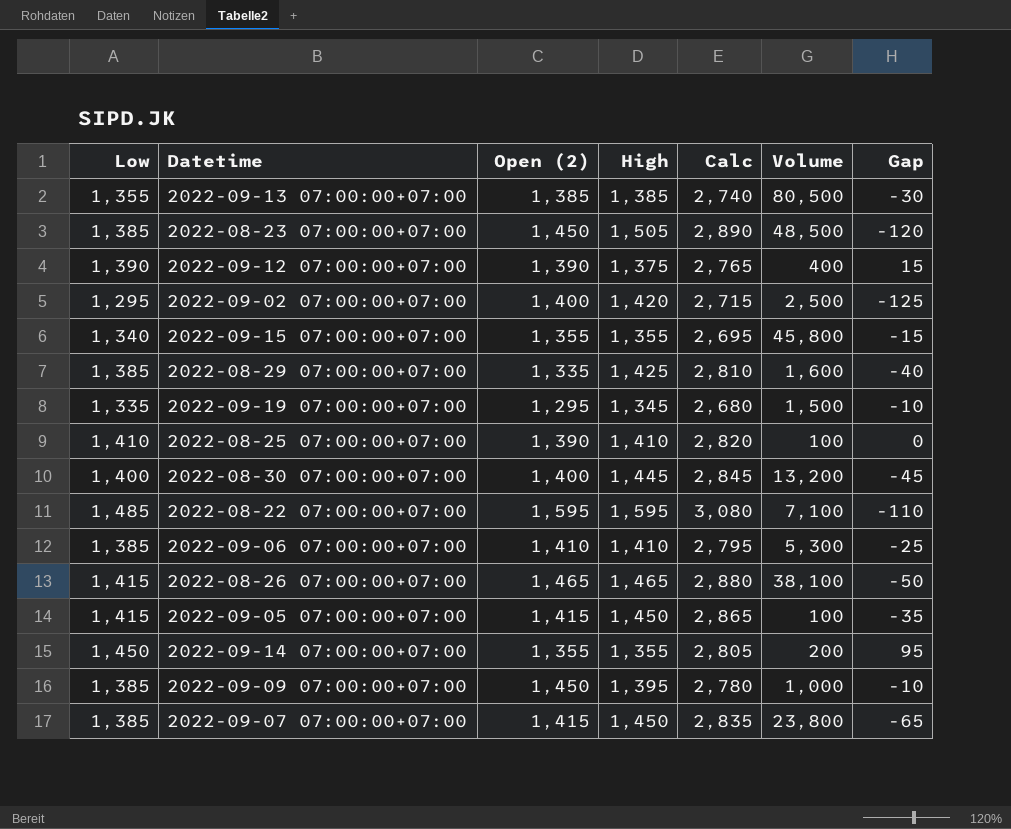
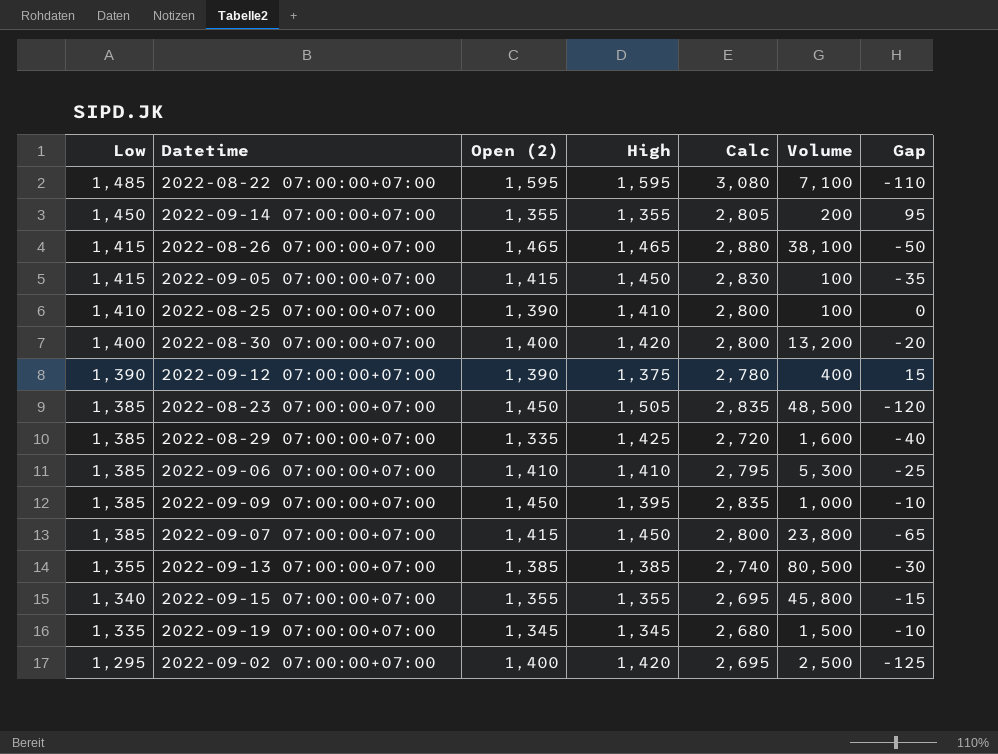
row order: none -> Low descending
column Calc | formula: [Low] + [High] -> [Low] + [Open (2)]
2022-08-30 07:00:00+07:00 | High: 1,445 -> 1,420
2022-08-30 07:00:00+07:00 | Gap: -45 -> -20
2022-09-19 07:00:00+07:00 | Open (2): 1,295 -> 1,345

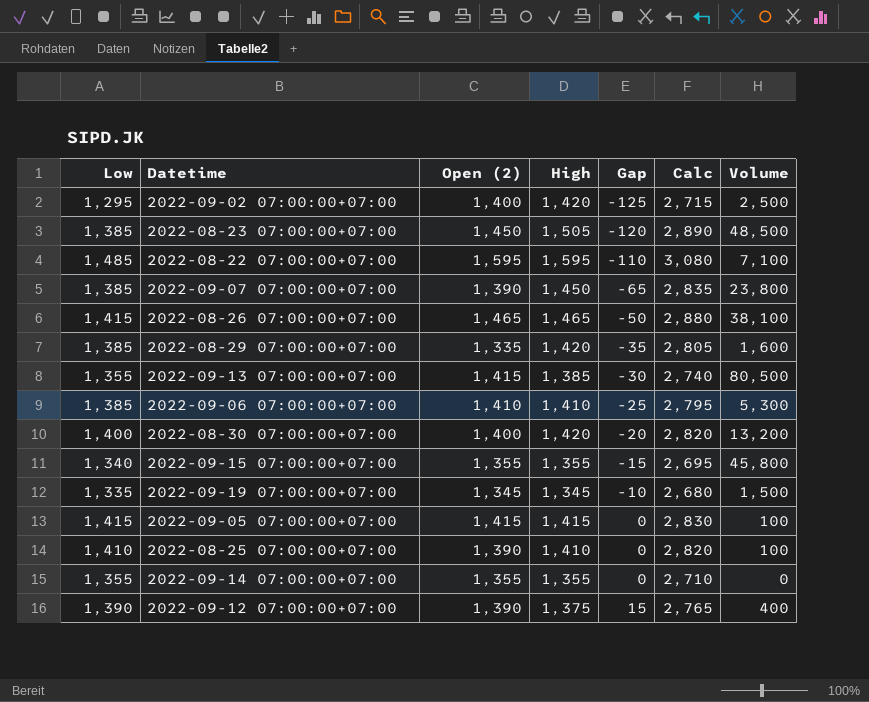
row order: Low descending -> Gap ascending
column Gap | position: 7 -> 5
column Calc | formula: [Low] + [Open (2)] -> [Low] + [High]
row 2022-09-09 07:00:00+07:00: 1,385 | 1,450 | 1,395 | 2,835 | 1,000 | -10 -> none
2022-09-07 07:00:00+07:00 | Open (2): 1,415 -> 1,390
2022-08-29 07:00:00+07:00 | High: 1,425 -> 1,420
2022-08-29 07:00:00+07:00 | Gap: -40 -> -35
2022-09-13 07:00:00+07:00 | Open (2): 1,385 -> 1,415
2022-09-05 07:00:00+07:00 | High: 1,450 -> 1,415
2022-09-05 07:00:00+07:00 | Gap: -35 -> 0
2022-09-14 07:00:00+07:00 | Low: 1,450 -> 1,355
2022-09-14 07:00:00+07:00 | Gap: 95 -> 0
2022-09-14 07:00:00+07:00 | Volume: 200 -> 0

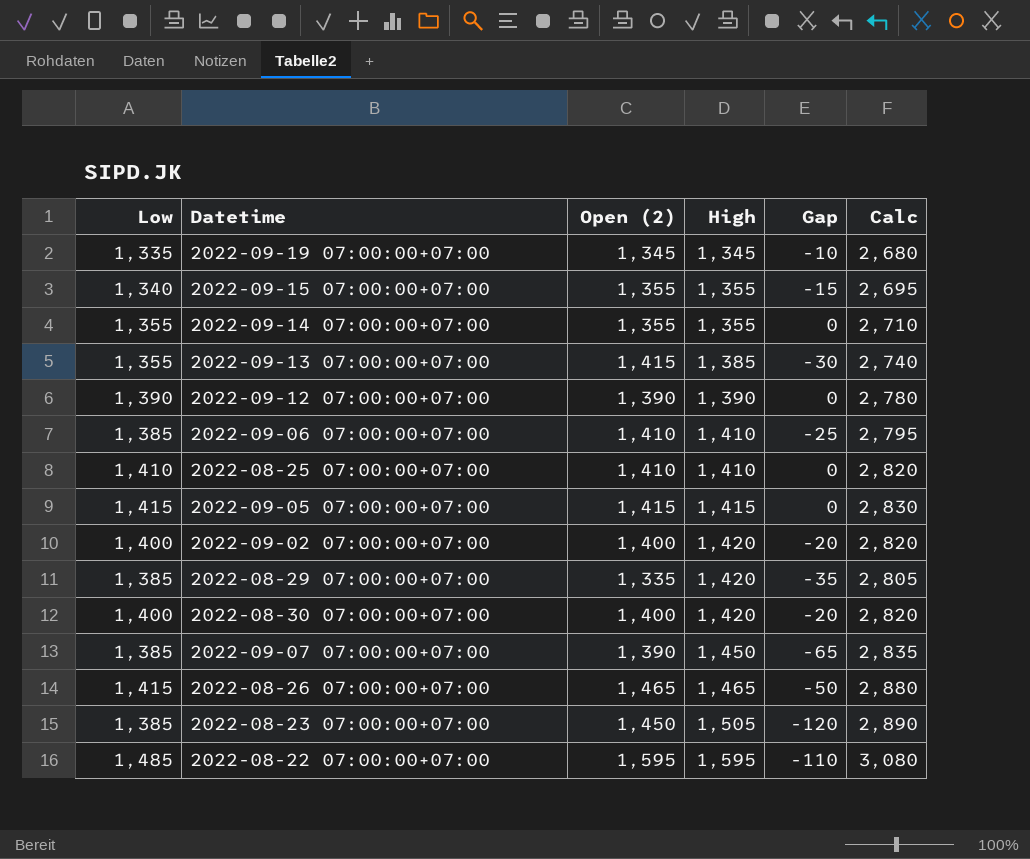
row order: Gap ascending -> High ascending
column Volume | position: 7 -> none
2022-09-12 07:00:00+07:00 | High: 1,375 -> 1,390
2022-09-12 07:00:00+07:00 | Gap: 15 -> 0
2022-09-12 07:00:00+07:00 | Calc: 2,765 -> 2,780
2022-08-25 07:00:00+07:00 | Open (2): 1,390 -> 1,410
2022-09-02 07:00:00+07:00 | Low: 1,295 -> 1,400
2022-09-02 07:00:00+07:00 | Gap: -125 -> -20
2022-09-02 07:00:00+07:00 | Calc: 2,715 -> 2,820

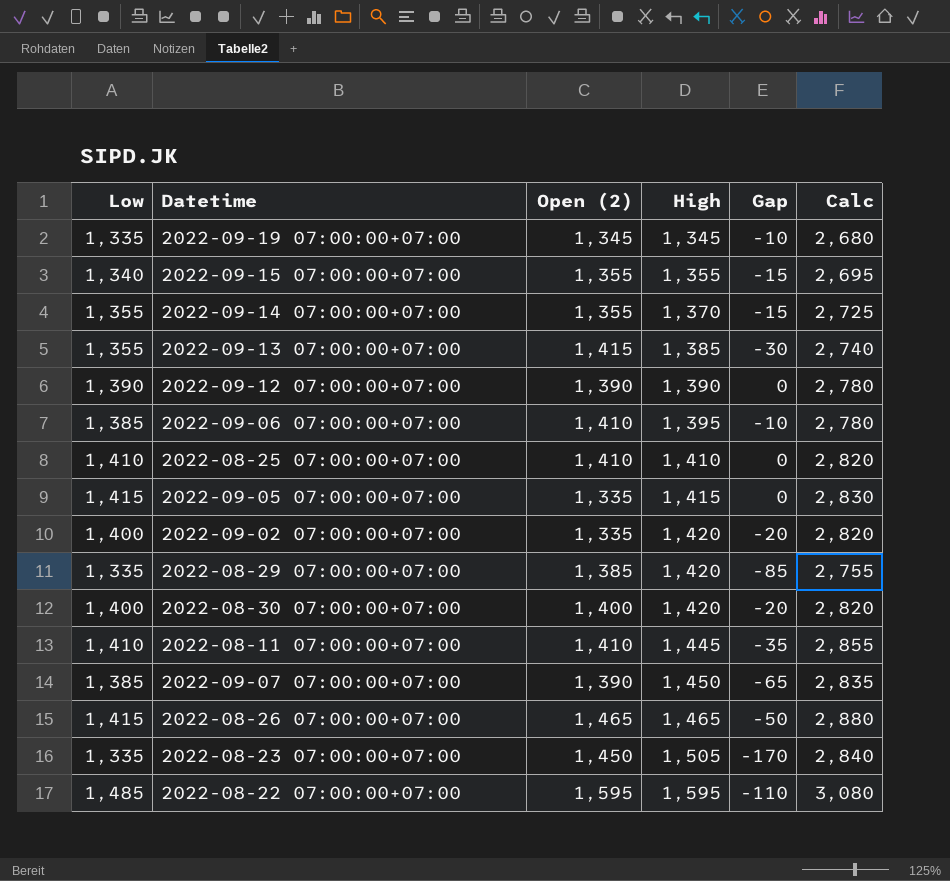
2022-09-14 07:00:00+07:00 | High: 1,355 -> 1,370
2022-09-14 07:00:00+07:00 | Gap: 0 -> -15
2022-09-14 07:00:00+07:00 | Calc: 2,710 -> 2,725
2022-09-06 07:00:00+07:00 | High: 1,410 -> 1,395
2022-09-06 07:00:00+07:00 | Gap: -25 -> -10
2022-09-06 07:00:00+07:00 | Calc: 2,795 -> 2,780
2022-09-05 07:00:00+07:00 | Open (2): 1,415 -> 1,335
2022-09-02 07:00:00+07:00 | Open (2): 1,400 -> 1,335
2022-08-29 07:00:00+07:00 | Low: 1,385 -> 1,335
2022-08-29 07:00:00+07:00 | Open (2): 1,335 -> 1,385
2022-08-29 07:00:00+07:00 | Gap: -35 -> -85
2022-08-29 07:00:00+07:00 | Calc: 2,805 -> 2,755
row 2022-08-11 07:00:00+07:00: none -> 1,410 | 1,410 | 1,445 | -35 | 2,855
2022-08-23 07:00:00+07:00 | Low: 1,385 -> 1,335
2022-08-23 07:00:00+07:00 | Gap: -120 -> -170
2022-08-23 07:00:00+07:00 | Calc: 2,890 -> 2,840

